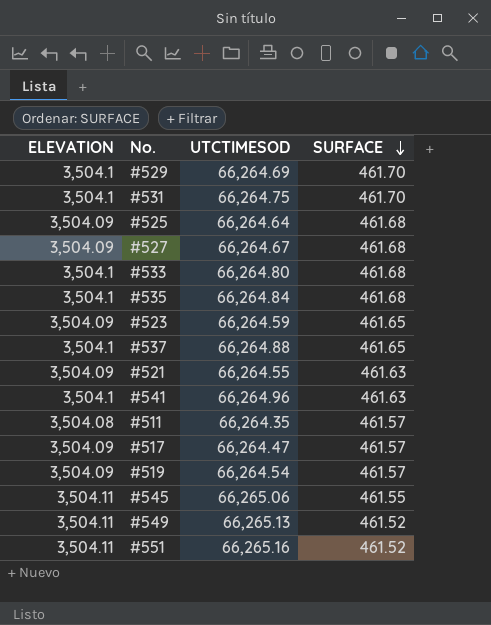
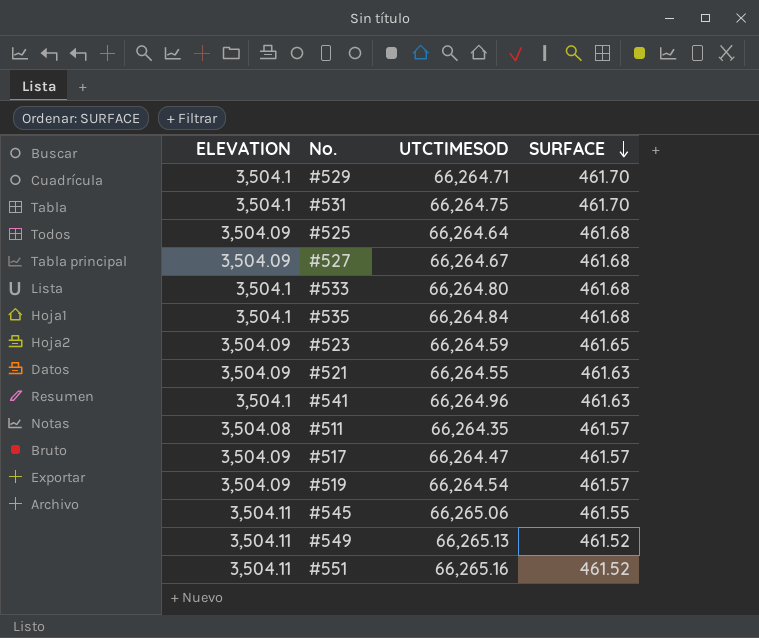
row #537: 3,504.1 | 66,264.88 | 461.65 -> none
#529 | UTCTIMESOD: 66,264.69 -> 66,264.71

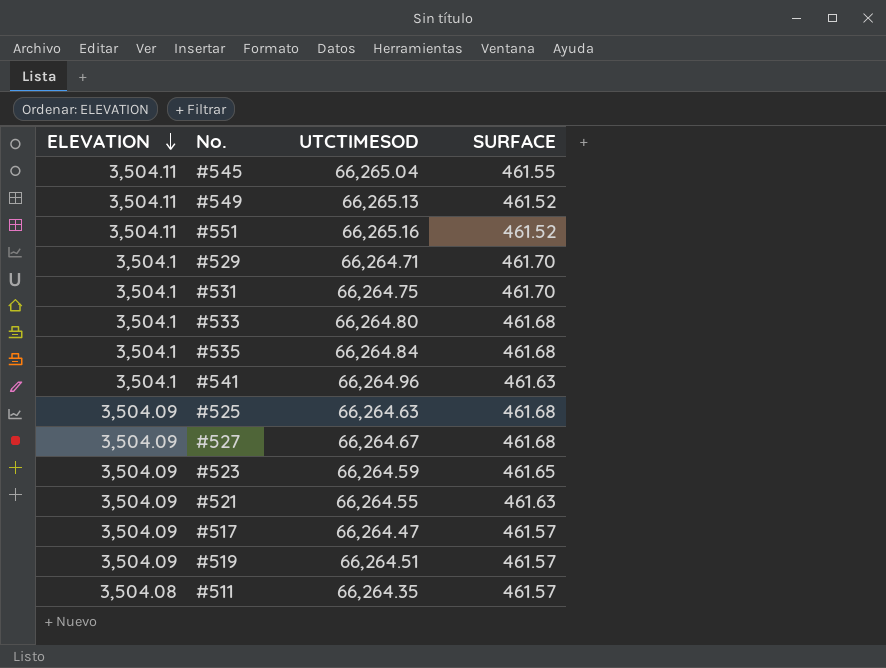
row order: SURFACE descending -> ELEVATION descending
#545 | UTCTIMESOD: 66,265.06 -> 66,265.04
#525 | UTCTIMESOD: 66,264.64 -> 66,264.63
#519 | UTCTIMESOD: 66,264.54 -> 66,264.51

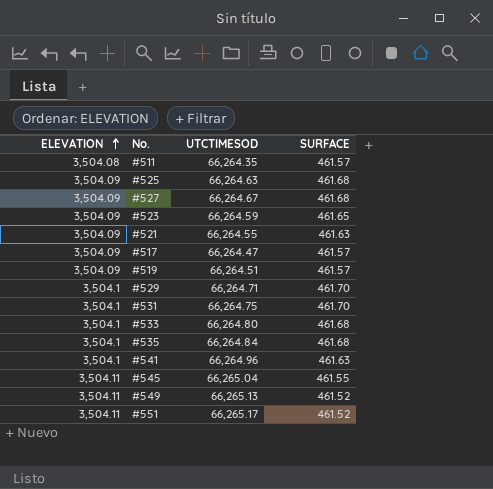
row order: ELEVATION descending -> ELEVATION ascending
#551 | UTCTIMESOD: 66,265.16 -> 66,265.17

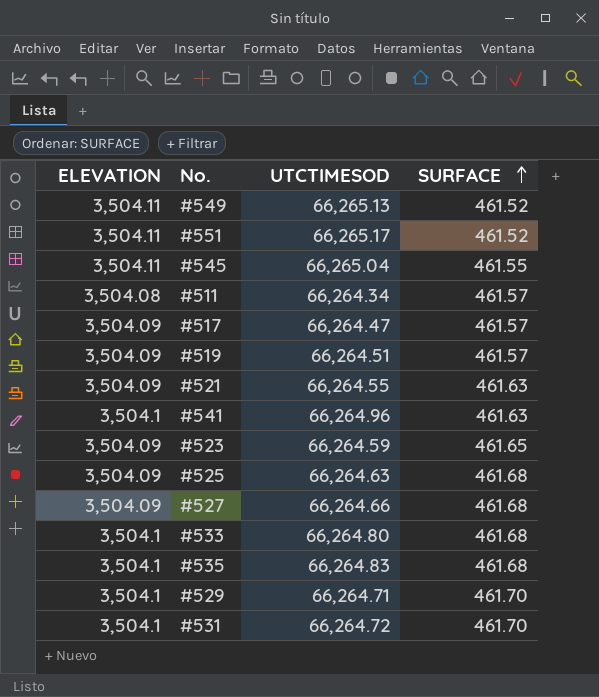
row order: ELEVATION ascending -> SURFACE ascending
#511 | UTCTIMESOD: 66,264.35 -> 66,264.34
#527 | UTCTIMESOD: 66,264.67 -> 66,264.66
#535 | UTCTIMESOD: 66,264.84 -> 66,264.83
#531 | UTCTIMESOD: 66,264.75 -> 66,264.72

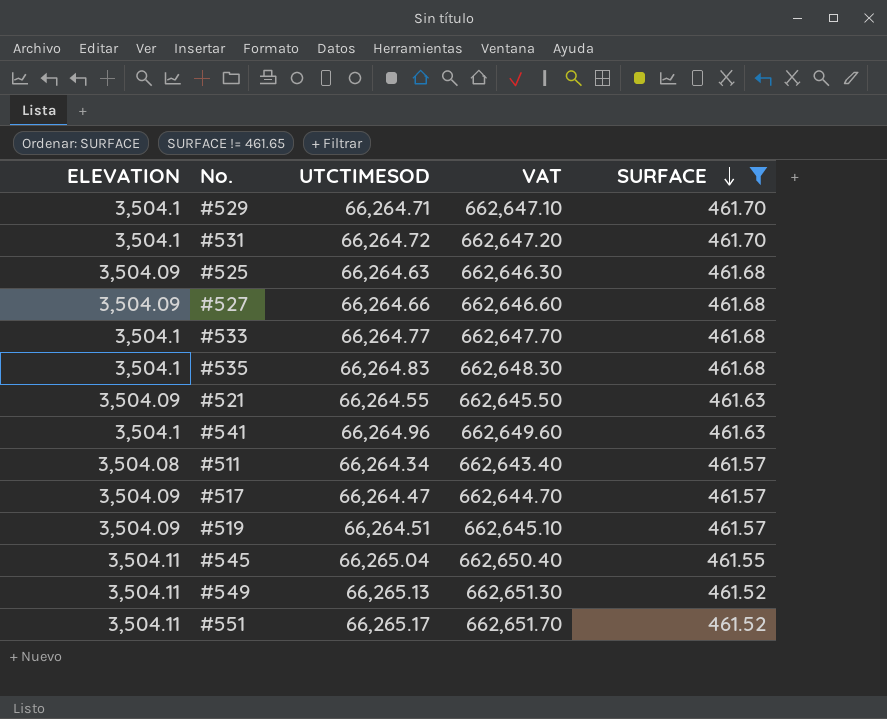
filter: none -> SURFACE != 461.65
row order: SURFACE ascending -> SURFACE descending
column VAT | formula: none -> [UTCTIMESOD] * 10
#533 | UTCTIMESOD: 66,264.80 -> 66,264.77

